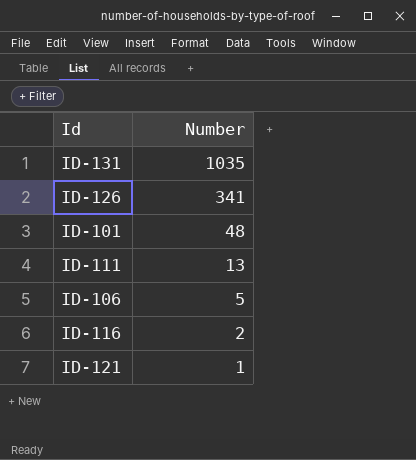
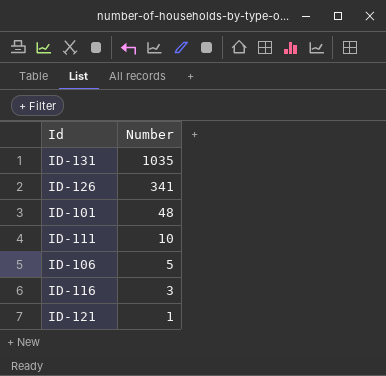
ID-111 | Number: 13 -> 10
ID-116 | Number: 2 -> 3

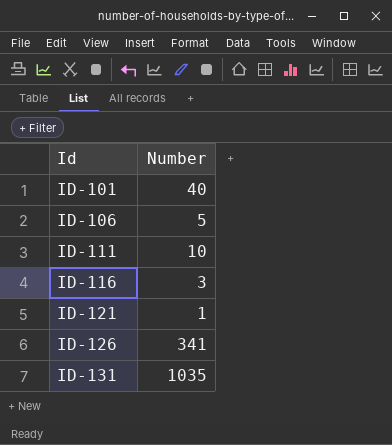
row order: Number descending -> Id ascending
ID-101 | Number: 48 -> 40

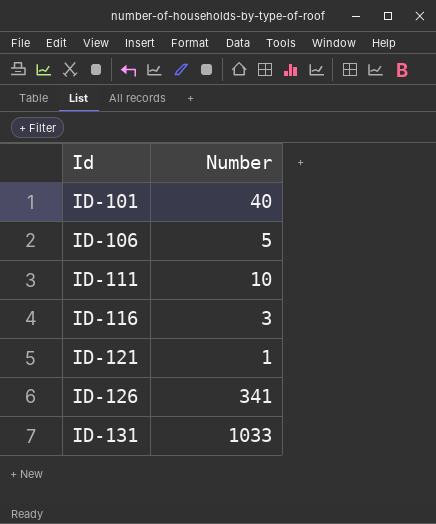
ID-131 | Number: 1035 -> 1033

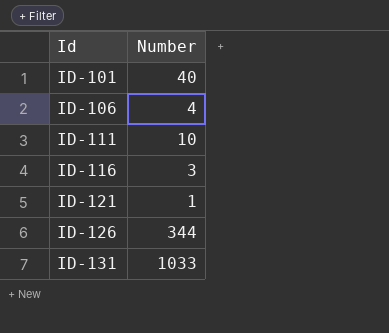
ID-106 | Number: 5 -> 4
ID-126 | Number: 341 -> 344

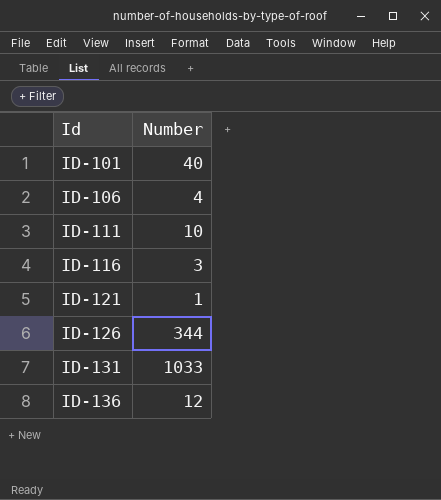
row ID-136: none -> 12

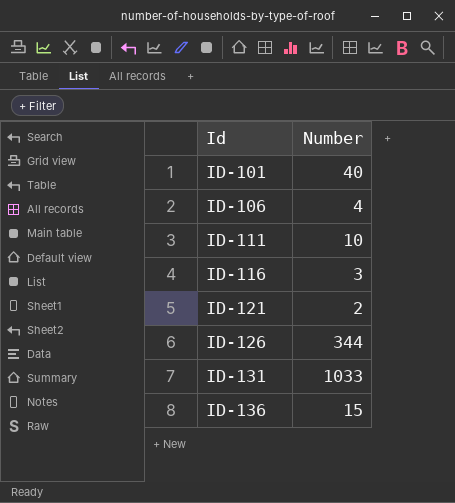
ID-121 | Number: 1 -> 2
ID-136 | Number: 12 -> 15

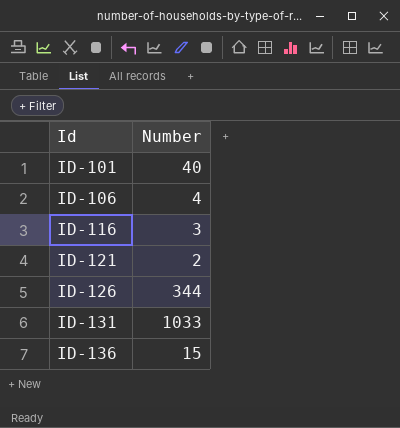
row ID-111: 10 -> none

